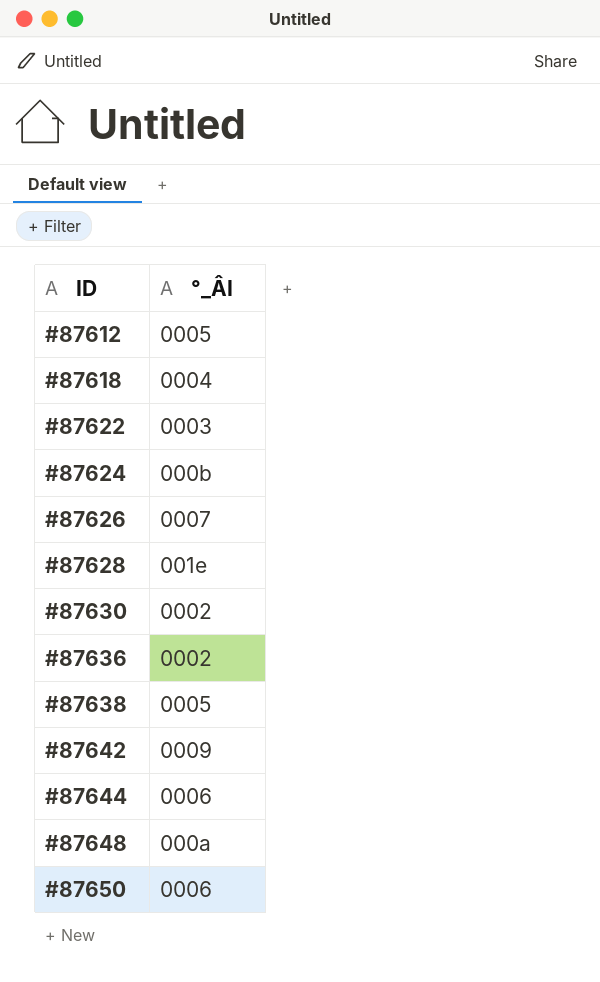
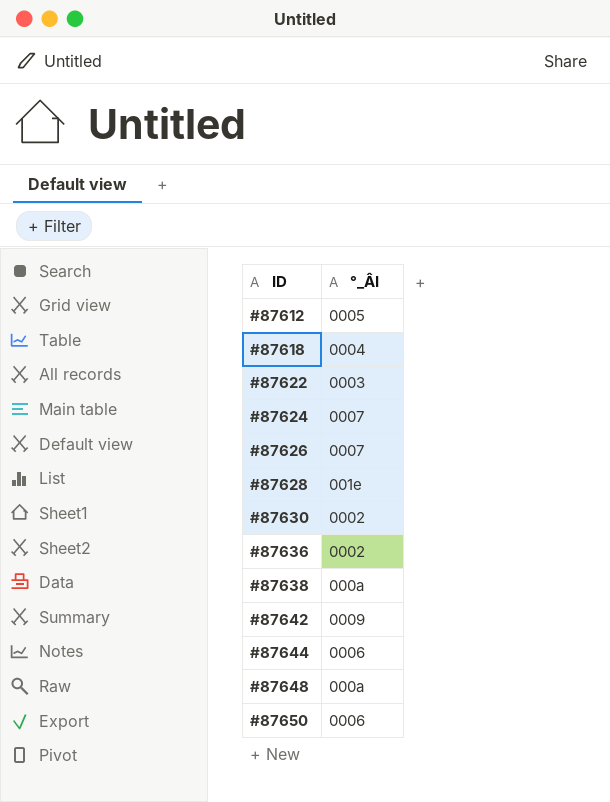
#87624 | °_ÂI: 000b -> 0007
#87638 | °_ÂI: 0005 -> 000a

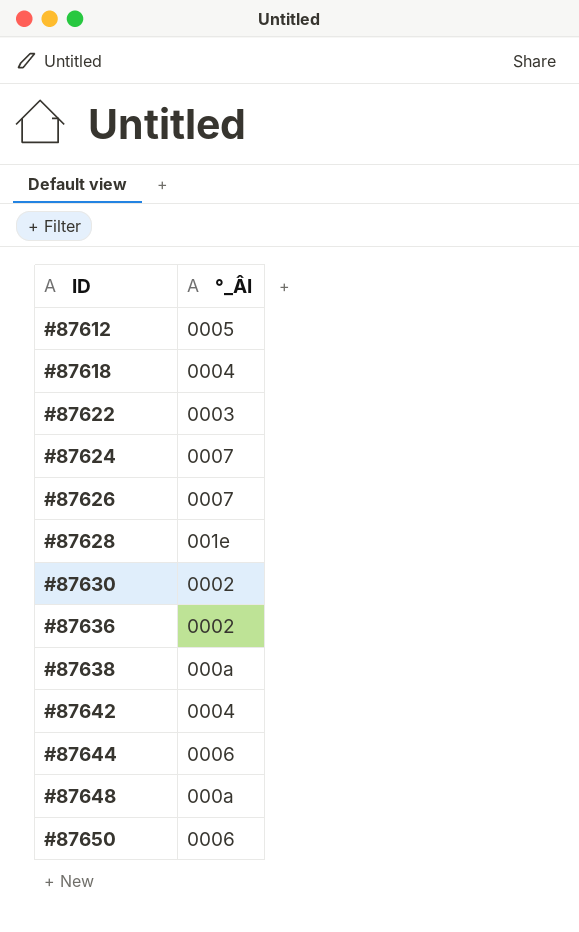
#87642 | °_ÂI: 0009 -> 0004

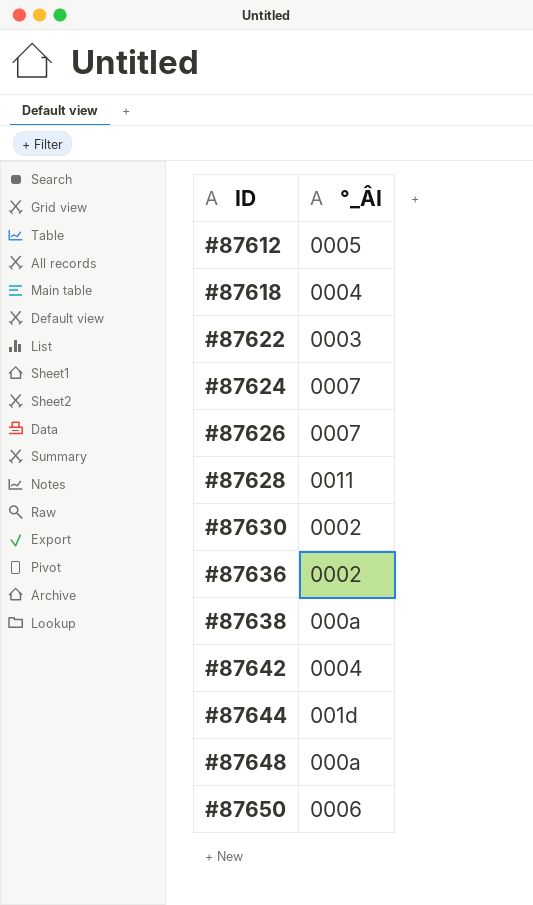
#87628 | °_ÂI: 001e -> 0011
#87644 | °_ÂI: 0006 -> 001d

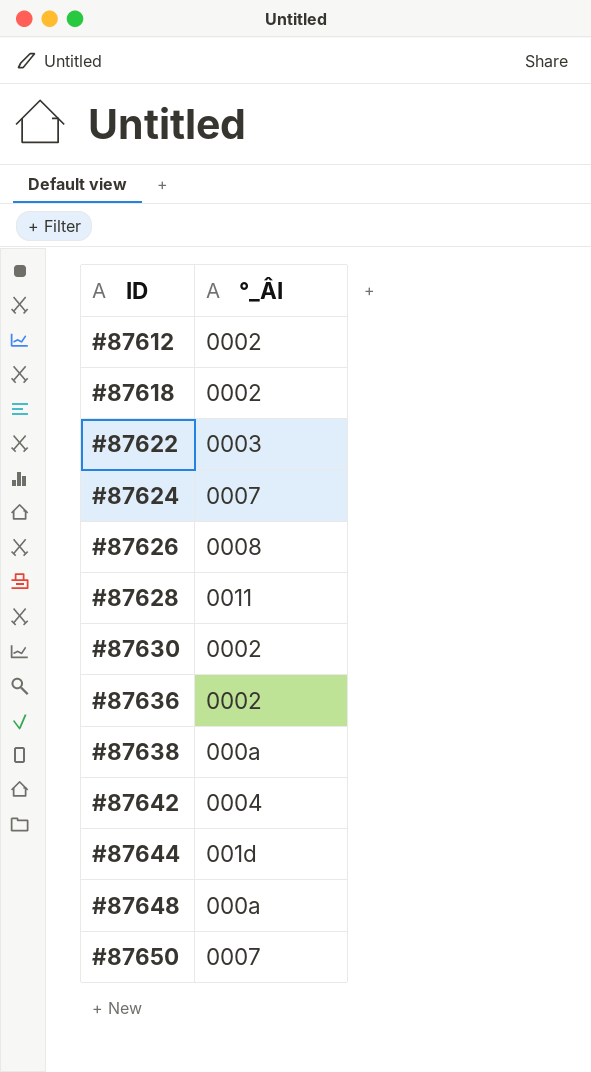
#87612 | °_ÂI: 0005 -> 0002
#87618 | °_ÂI: 0004 -> 0002
#87626 | °_ÂI: 0007 -> 0008
#87650 | °_ÂI: 0006 -> 0007

